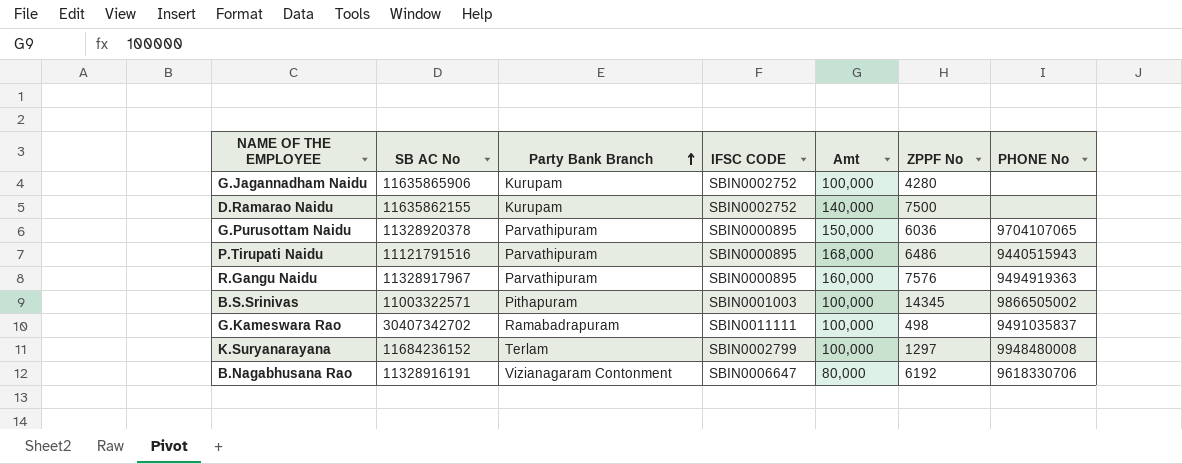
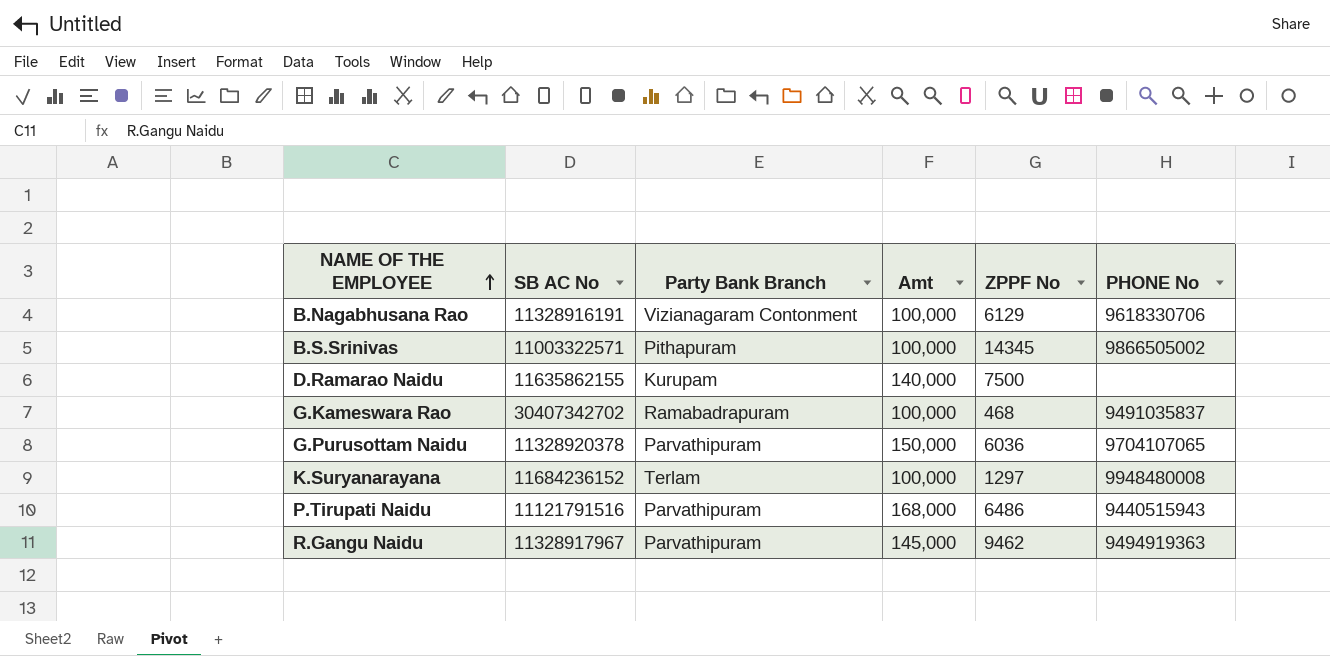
row order: Party Bank Branch ascending -> NAME OF THE EMPLOYEE ascending
column IFSC CODE | position: 4 -> none
row G.Jagannadham Naidu: 11635865906 | Kurupam | SBIN0002752 | 100,000 | 4280 | none -> none
B.Nagabhusana Rao | Amt: 80,000 -> 100,000
B.Nagabhusana Rao | ZPPF No: 6192 -> 6129
G.Kameswara Rao | ZPPF No: 498 -> 468
R.Gangu Naidu | Amt: 160,000 -> 145,000
R.Gangu Naidu | ZPPF No: 7576 -> 9462

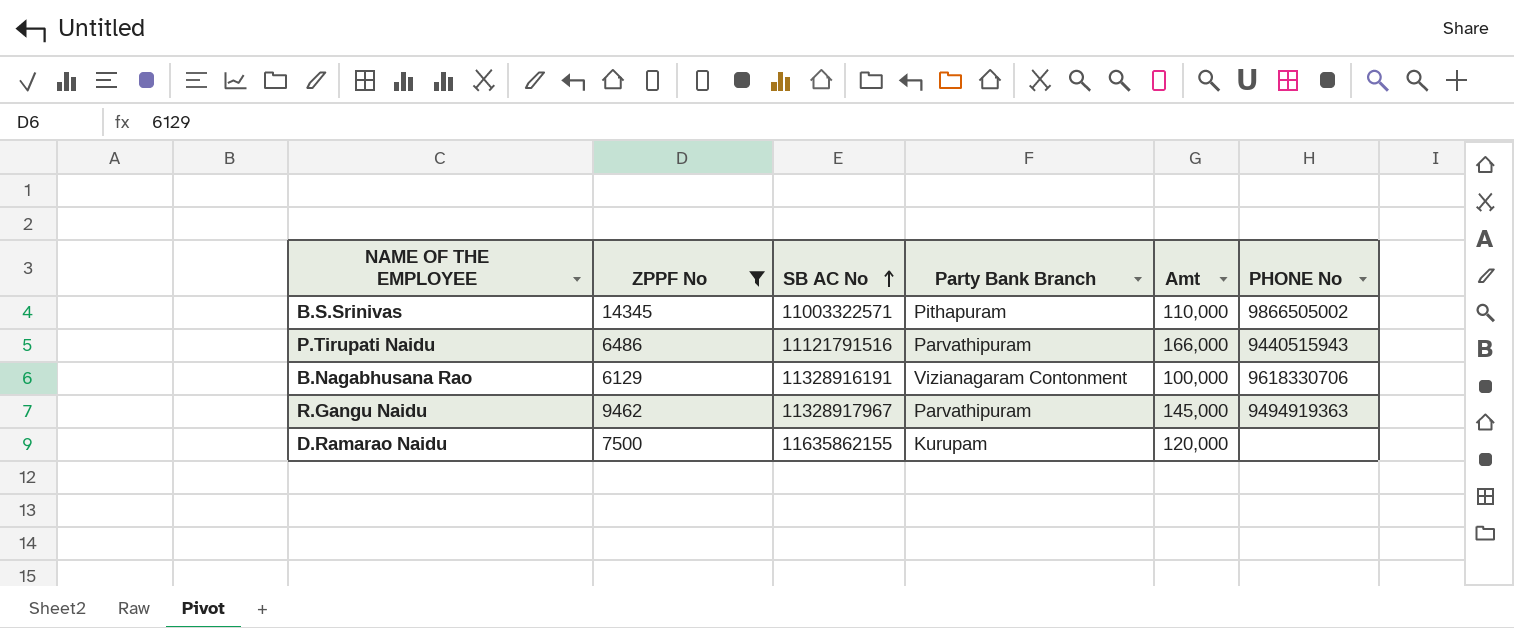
filter: none -> ZPPF No >= 6129
row order: NAME OF THE EMPLOYEE ascending -> SB AC No ascending
column ZPPF No | position: 5 -> 2
B.S.Srinivas | Amt: 100,000 -> 110,000
P.Tirupati Naidu | Amt: 168,000 -> 166,000
D.Ramarao Naidu | Amt: 140,000 -> 120,000

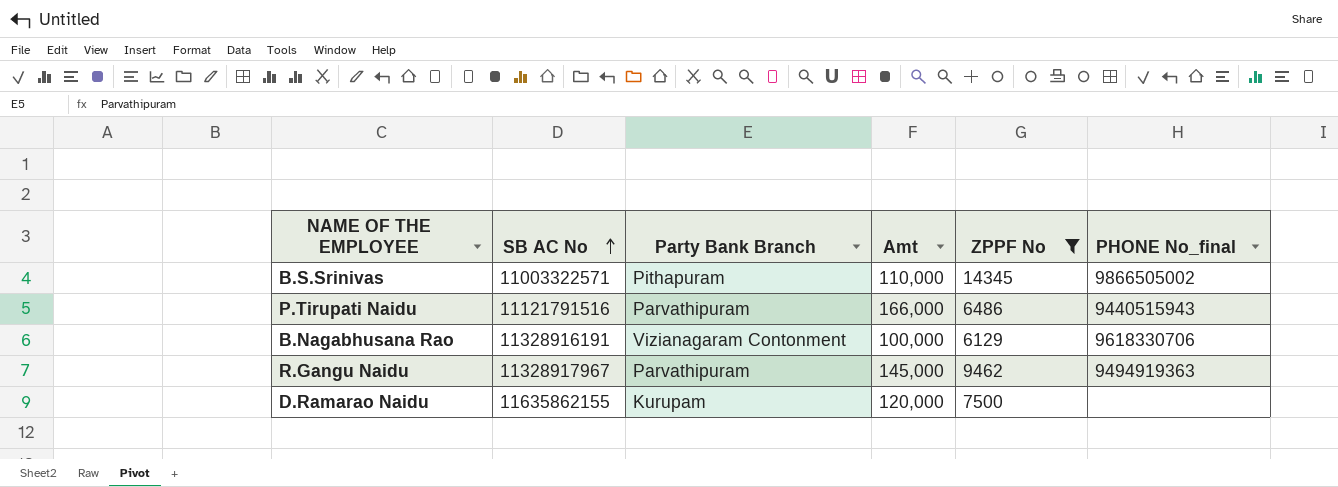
column ZPPF No | position: 2 -> 5
column name: PHONE No -> PHONE No_final

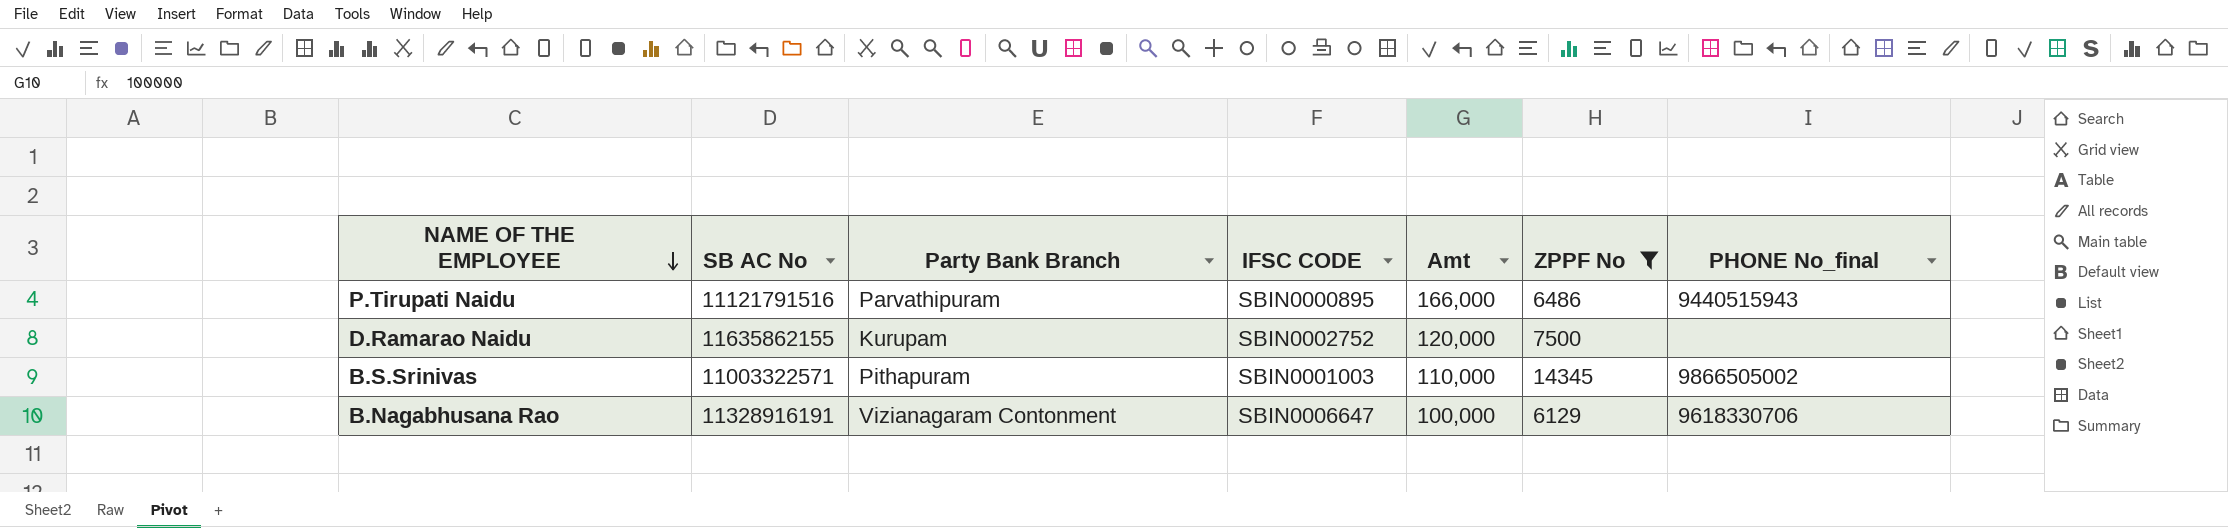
row order: SB AC No ascending -> NAME OF THE EMPLOYEE descending
column IFSC CODE | position: none -> 4
row R.Gangu Naidu: 11328917967 | Parvathipuram | 145,000 | 9462 | 9494919363 -> none

